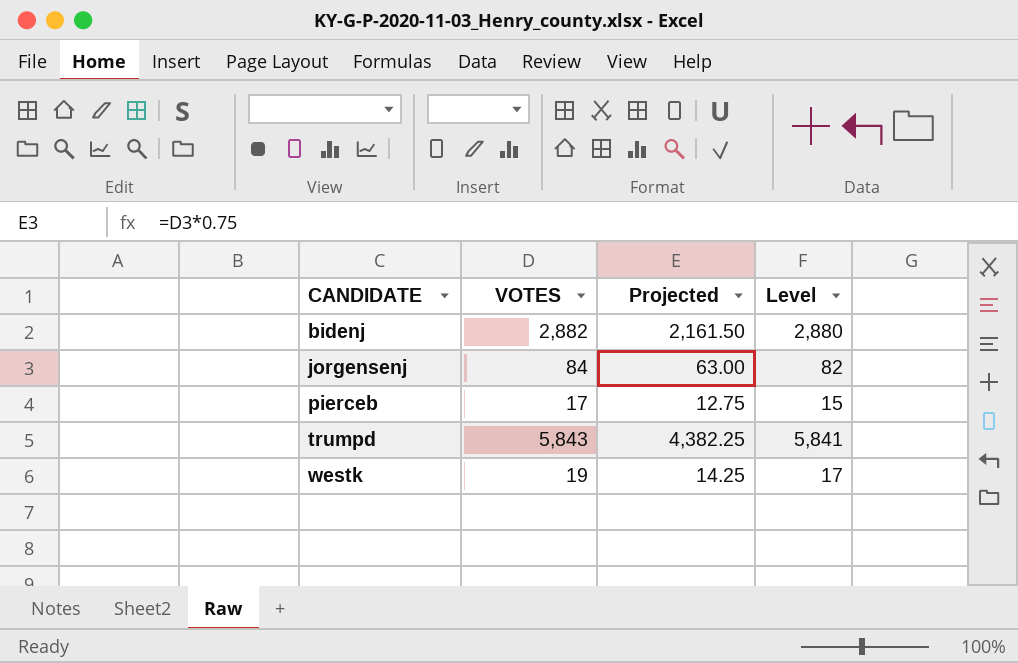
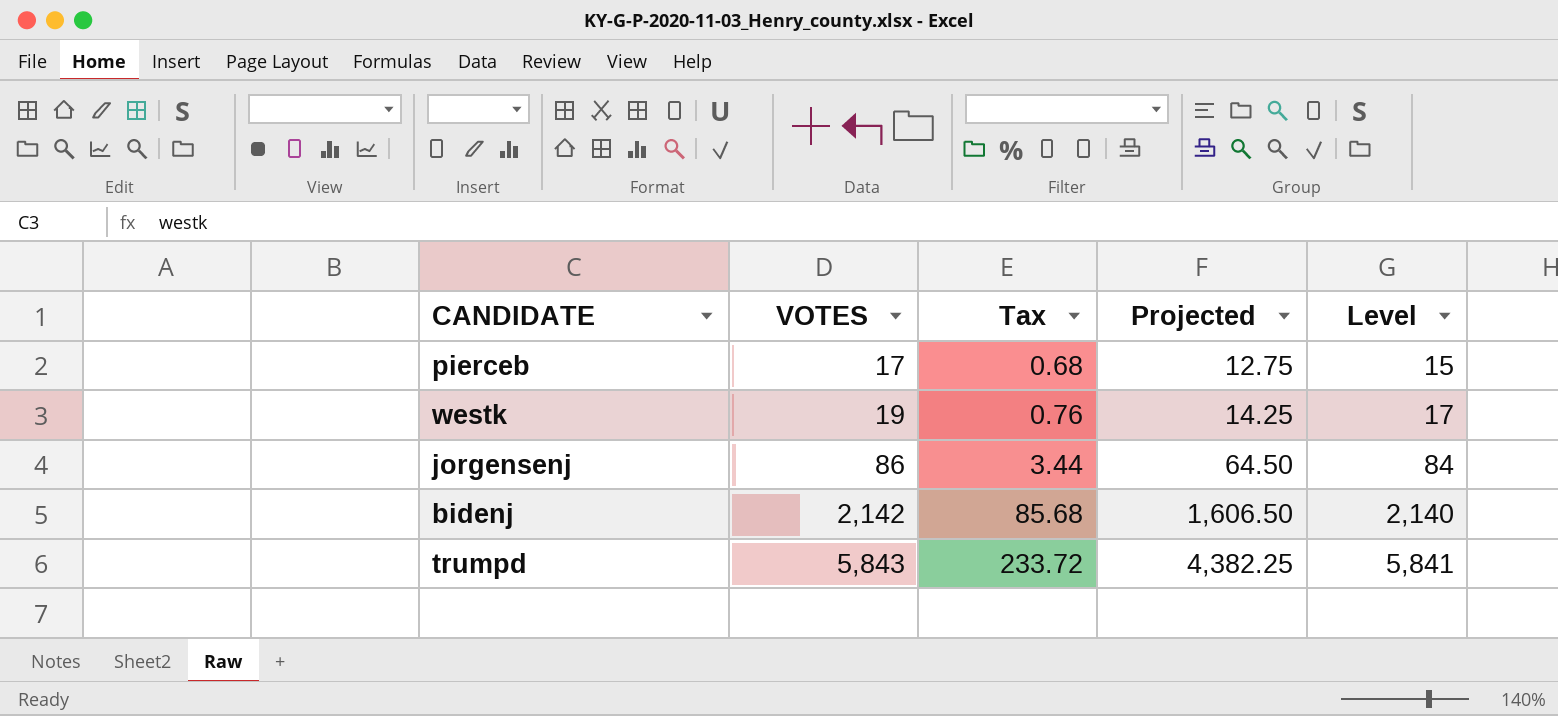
row order: CANDIDATE ascending -> VOTES ascending
column Tax | formula: none -> [VOTES] * 0.04
jorgensenj | VOTES: 84 -> 86
jorgensenj | Projected: 63.00 -> 64.50
jorgensenj | Level: 82 -> 84
bidenj | VOTES: 2,882 -> 2,142
bidenj | Projected: 2,161.50 -> 1,606.50
bidenj | Level: 2,880 -> 2,140

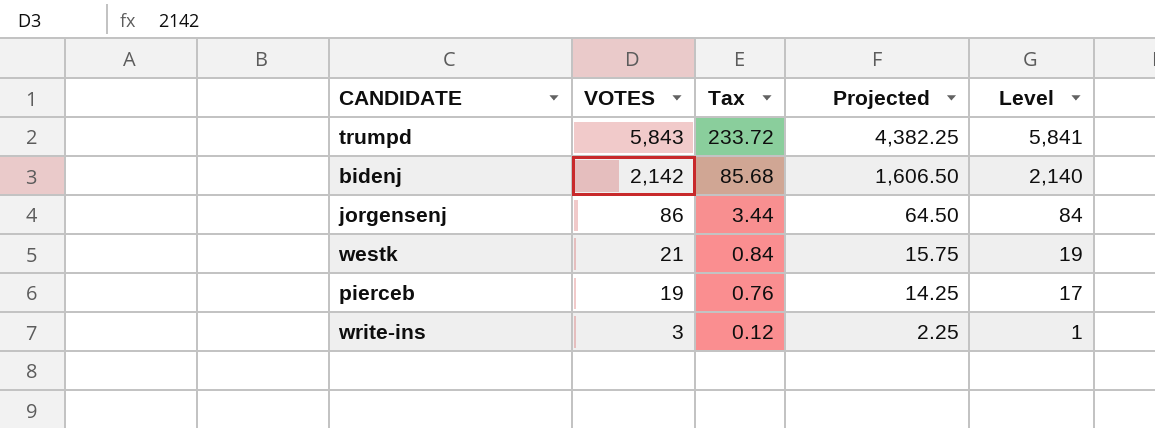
row order: VOTES ascending -> VOTES descending
westk | VOTES: 19 -> 21
westk | Tax: 0.76 -> 0.84
westk | Projected: 14.25 -> 15.75
westk | Level: 17 -> 19
pierceb | VOTES: 17 -> 19
pierceb | Tax: 0.68 -> 0.76
pierceb | Projected: 12.75 -> 14.25
pierceb | Level: 15 -> 17
row write-ins: none -> 3 | 0.12 | 2.25 | 1

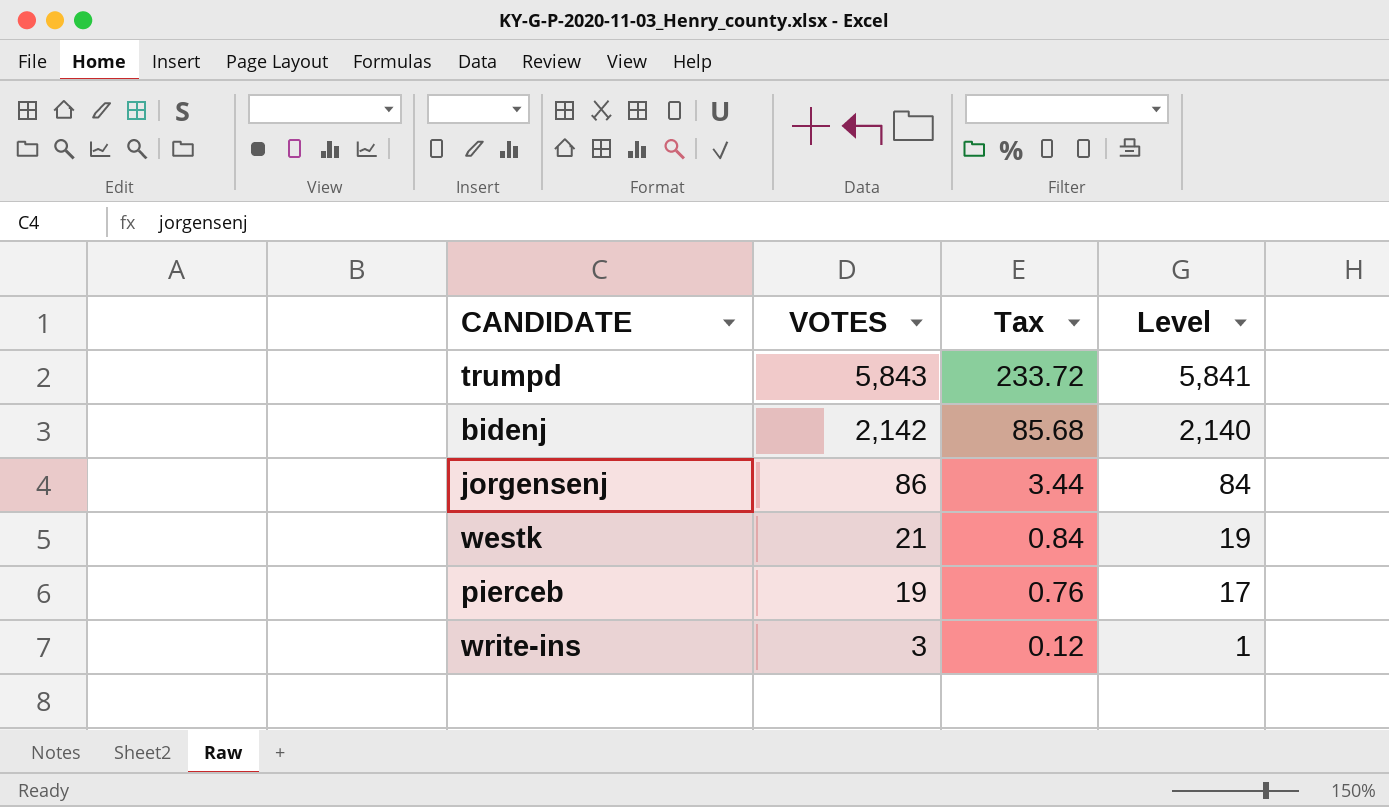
column Projected | formula: [VOTES] * 0.75 -> none

